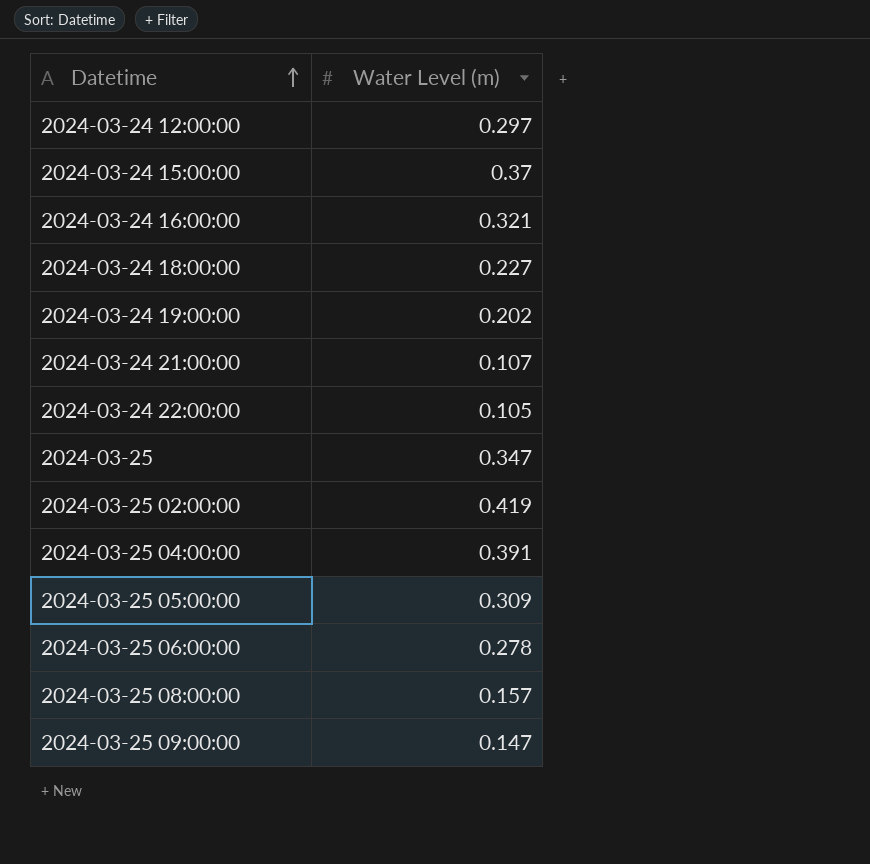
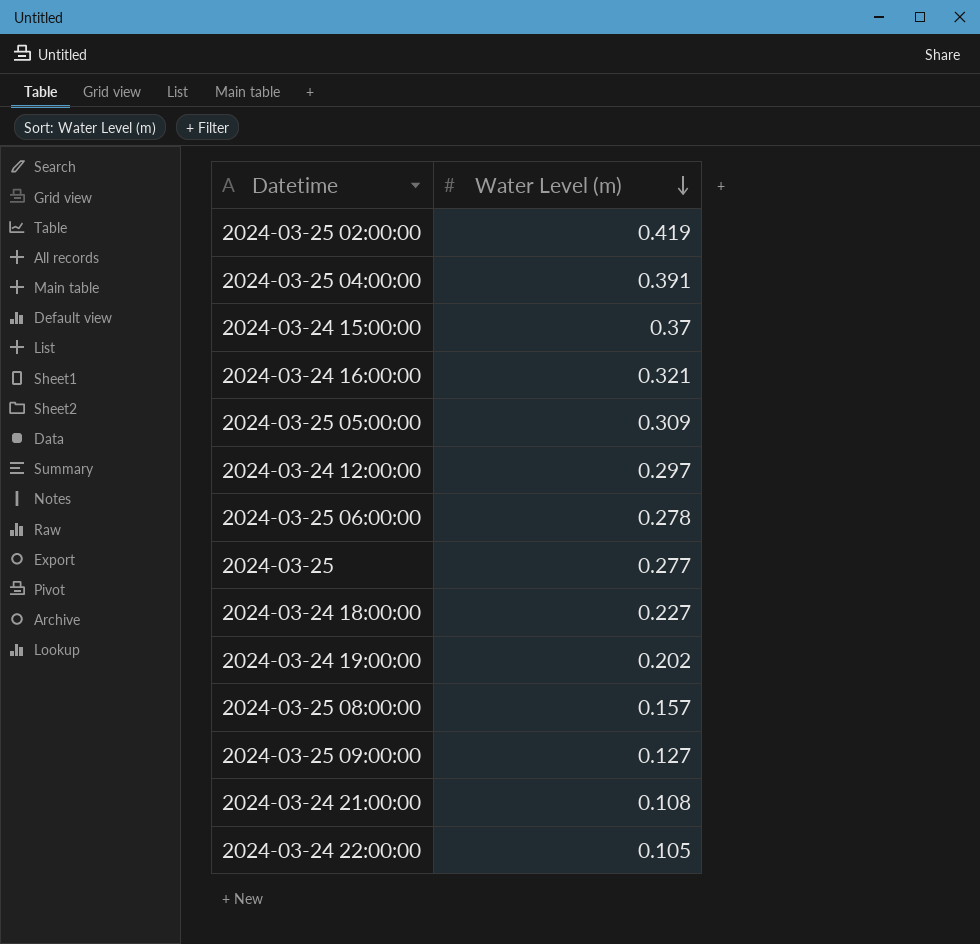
row order: Datetime ascending -> Water Level (m) descending
2024-03-25 | Water Level (m): 0.347 -> 0.277
2024-03-25 09:00:00 | Water Level (m): 0.147 -> 0.127
2024-03-24 21:00:00 | Water Level (m): 0.107 -> 0.108

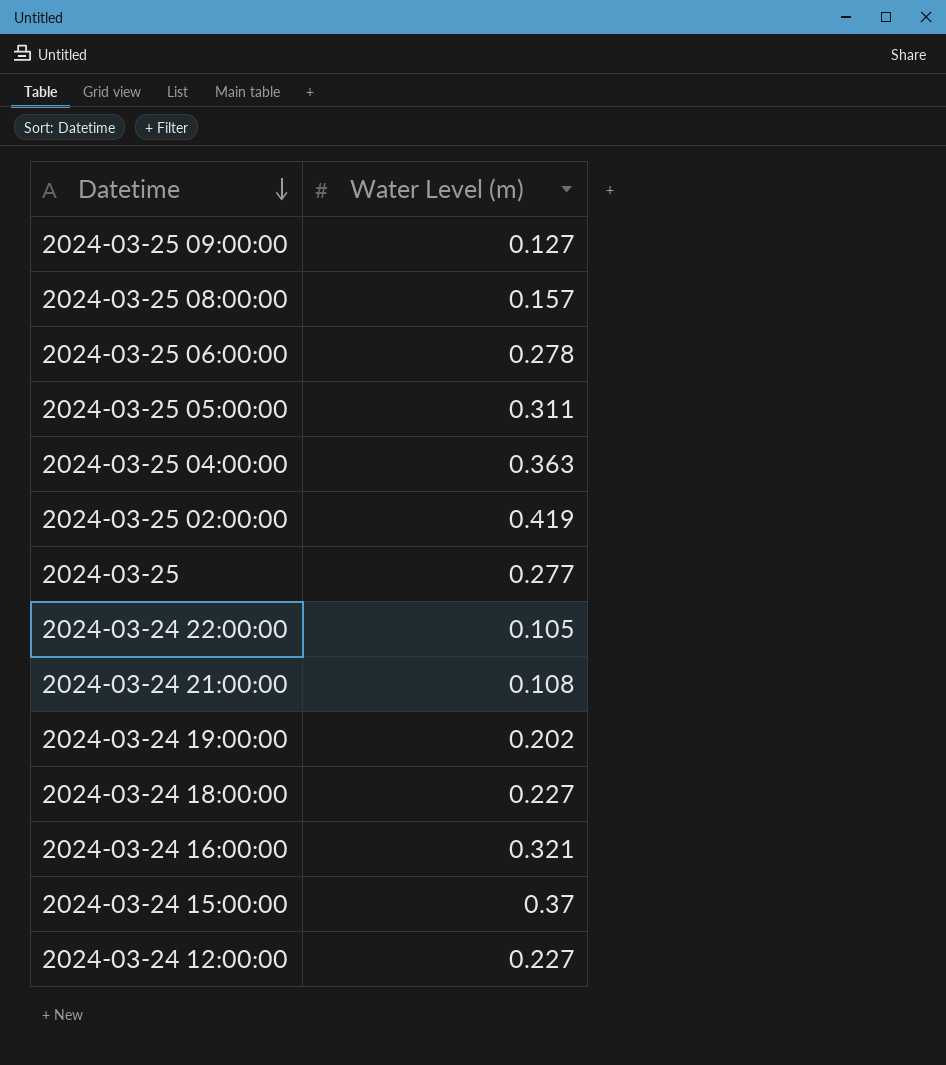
row order: Water Level (m) descending -> Datetime descending
2024-03-25 05:00:00 | Water Level (m): 0.309 -> 0.311
2024-03-25 04:00:00 | Water Level (m): 0.391 -> 0.363
2024-03-24 12:00:00 | Water Level (m): 0.297 -> 0.227

